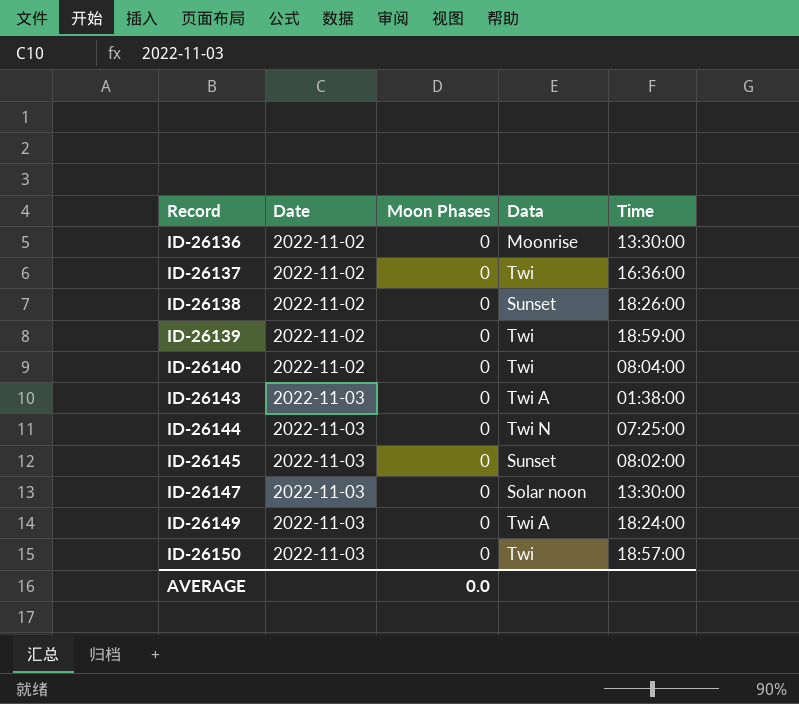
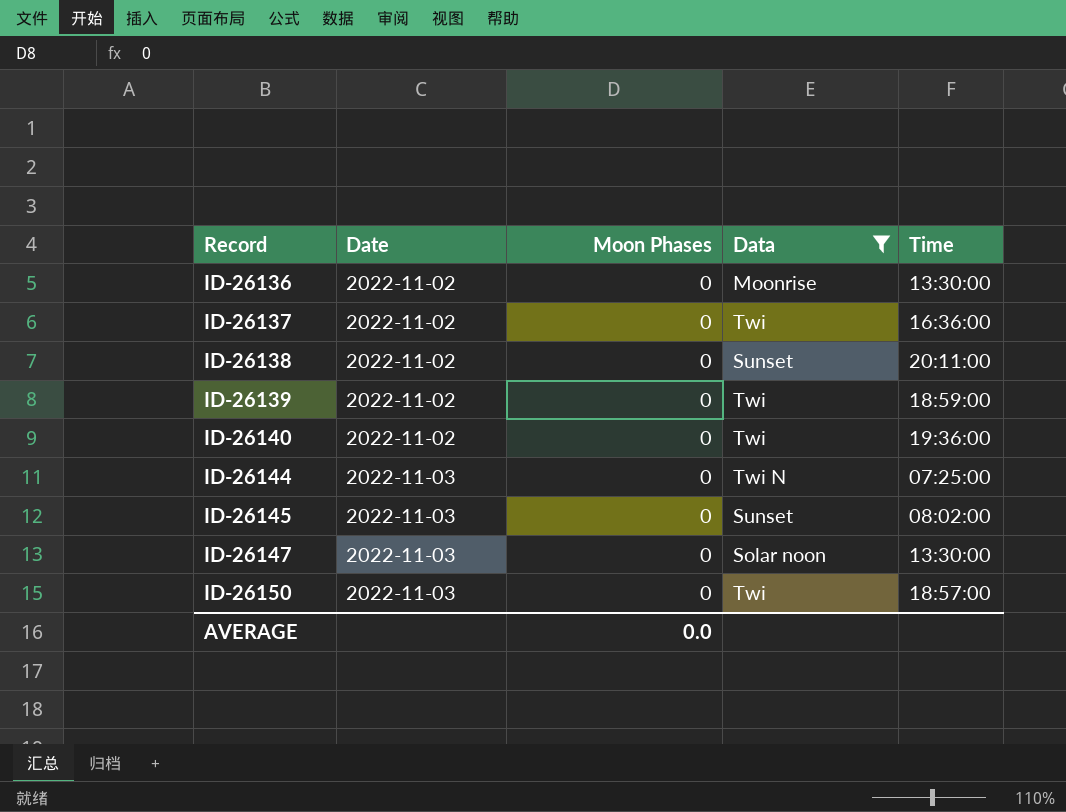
filter: none -> Data != Twi A
ID-26138 | Time: 18:26:00 -> 20:11:00
ID-26140 | Time: 08:04:00 -> 19:36:00

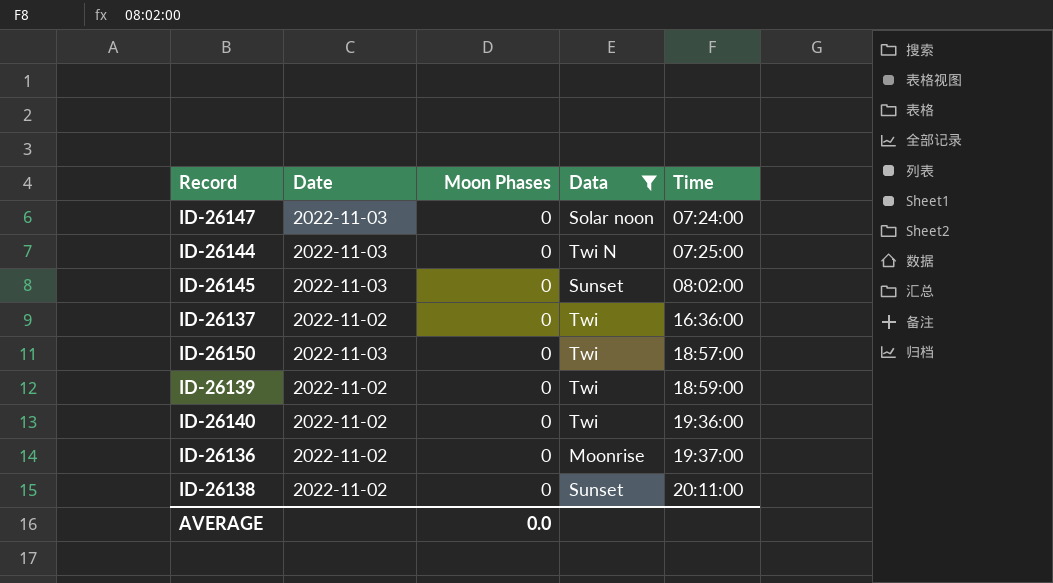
row order: Record ascending -> Time ascending
ID-26147 | Time: 13:30:00 -> 07:24:00
ID-26136 | Time: 13:30:00 -> 19:37:00

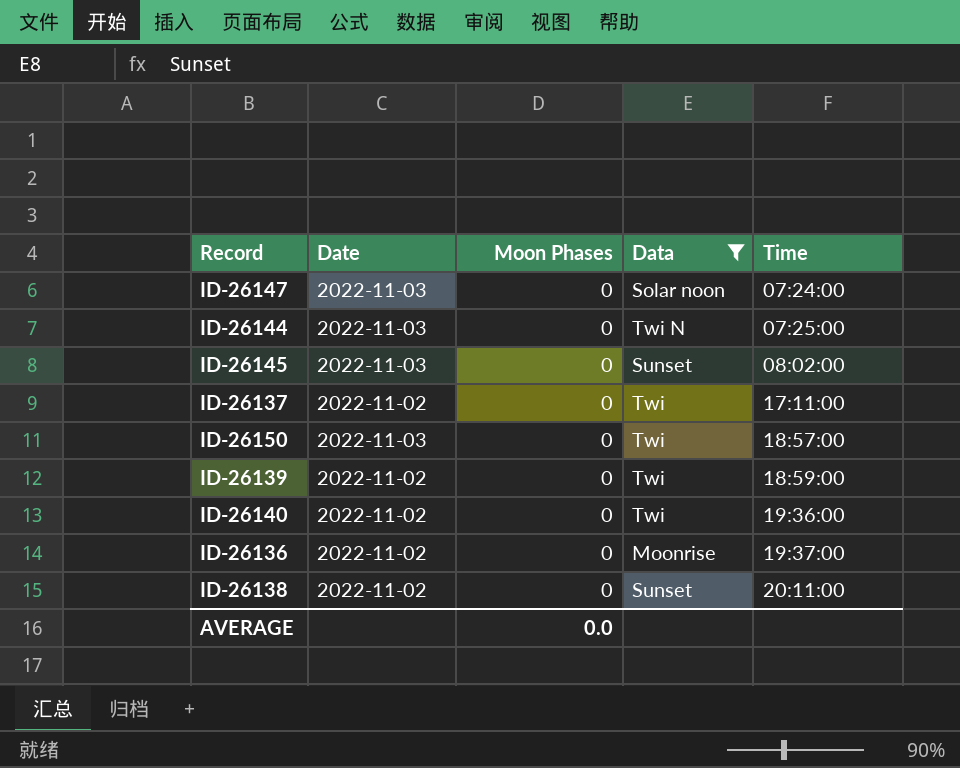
ID-26137 | Time: 16:36:00 -> 17:11:00

